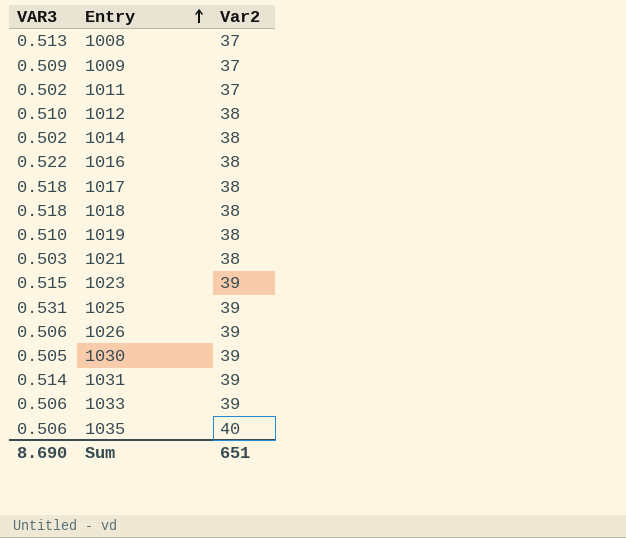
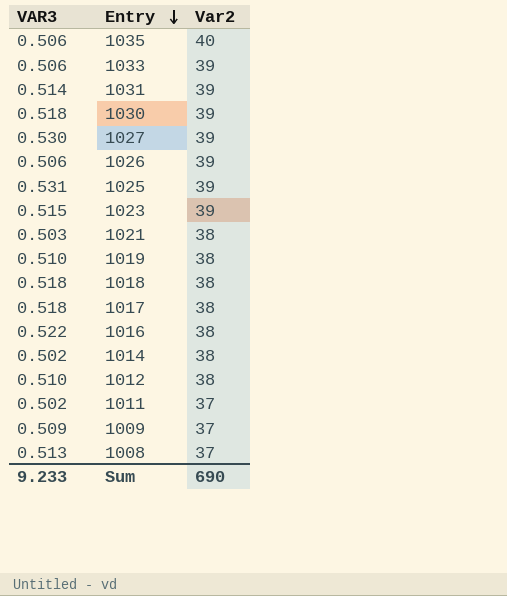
row order: Entry ascending -> Entry descending
1030 | VAR3: 0.505 -> 0.518
row 1027: none -> 0.530 | 39
Sum | VAR3: 8.690 -> 9.233
Sum | Var2: 651 -> 690

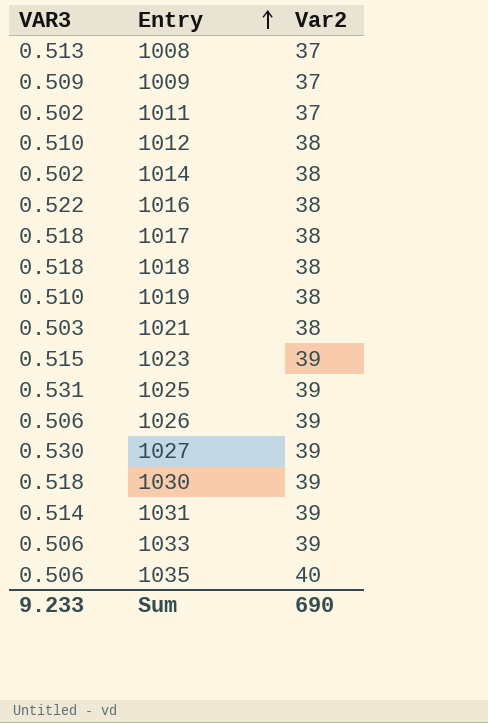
row order: Entry descending -> Entry ascending

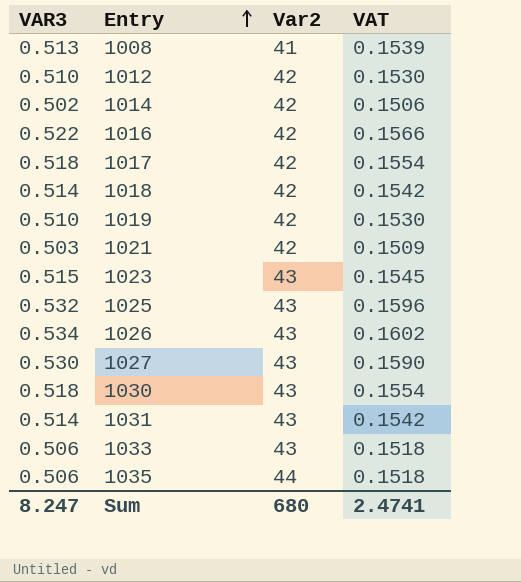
column VAT | formula: none -> [VAR3] * 0.3
row 1009: 0.509 | 37 -> none
row 1011: 0.502 | 37 -> none
1008 | Var2: 37 -> 41
1012 | Var2: 38 -> 42
1014 | Var2: 38 -> 42
1016 | Var2: 38 -> 42
1017 | Var2: 38 -> 42
1018 | VAR3: 0.518 -> 0.514
1018 | Var2: 38 -> 42
1019 | Var2: 38 -> 42
1021 | Var2: 38 -> 42
1023 | Var2: 39 -> 43
1025 | VAR3: 0.531 -> 0.532
1025 | Var2: 39 -> 43
1026 | VAR3: 0.506 -> 0.534
1026 | Var2: 39 -> 43
1027 | Var2: 39 -> 43
1030 | Var2: 39 -> 43
1031 | Var2: 39 -> 43
1033 | Var2: 39 -> 43
1035 | Var2: 40 -> 44
Sum | VAR3: 9.233 -> 8.247
Sum | Var2: 690 -> 680

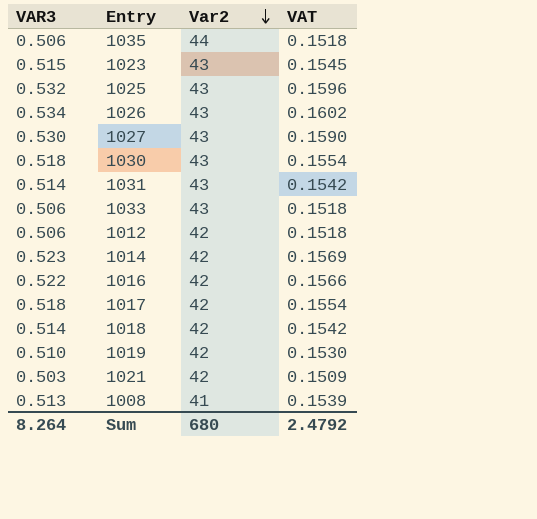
row order: Entry ascending -> Var2 descending
1012 | VAR3: 0.510 -> 0.506
1012 | VAT: 0.1530 -> 0.1518
1014 | VAR3: 0.502 -> 0.523
1014 | VAT: 0.1506 -> 0.1569
Sum | VAR3: 8.247 -> 8.264
Sum | VAT: 2.4741 -> 2.4792

